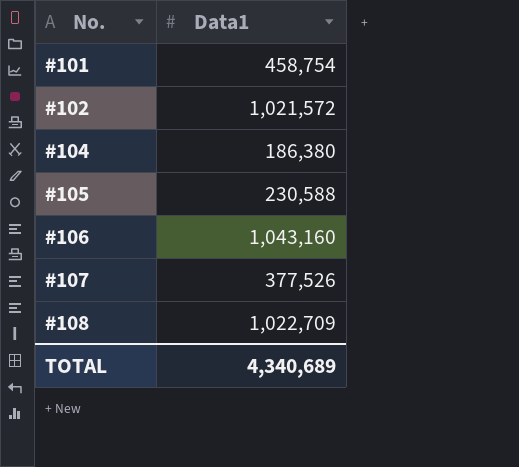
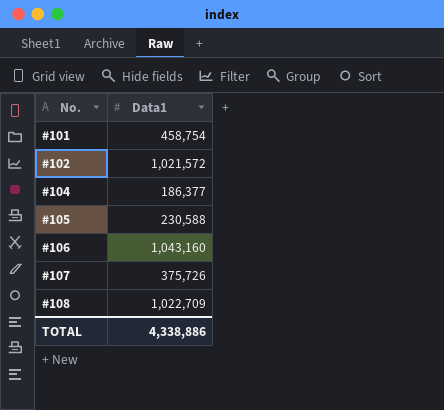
#104 | Data1: 186,380 -> 186,377
#107 | Data1: 377,526 -> 375,726
TOTAL | Data1: 4,340,689 -> 4,338,886

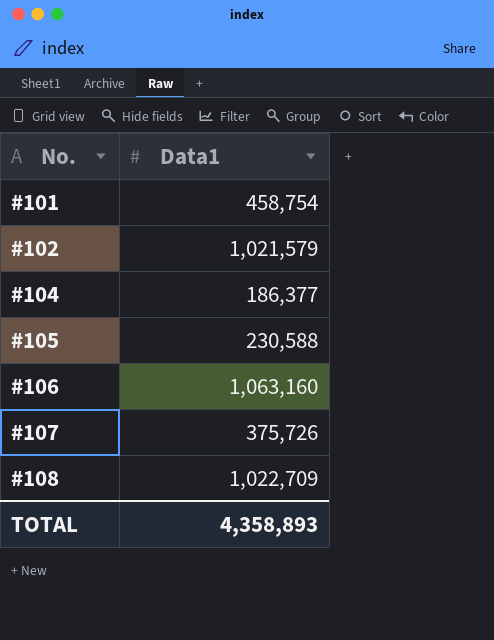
#102 | Data1: 1,021,572 -> 1,021,579
#106 | Data1: 1,043,160 -> 1,063,160
TOTAL | Data1: 4,338,886 -> 4,358,893

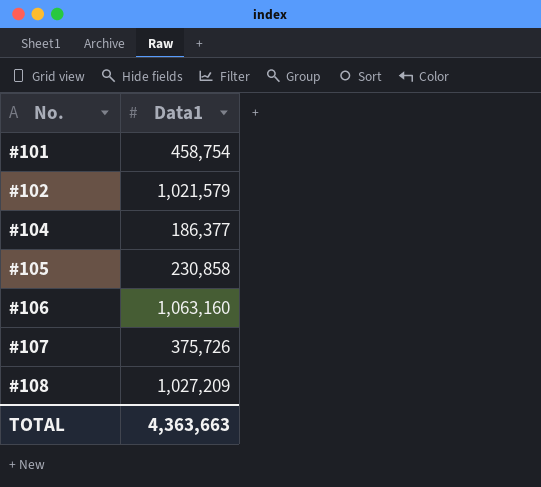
#105 | Data1: 230,588 -> 230,858
#108 | Data1: 1,022,709 -> 1,027,209
TOTAL | Data1: 4,358,893 -> 4,363,663

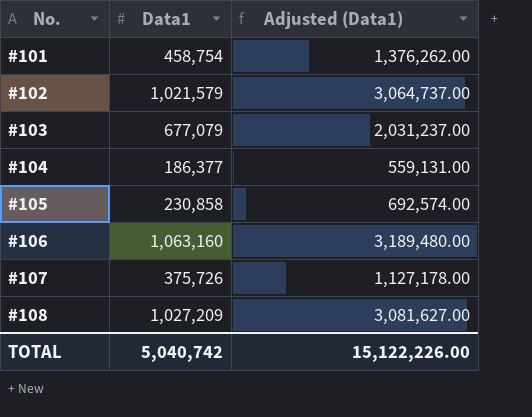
column Adjusted (Data1) | formula: none -> [Data1] * 3
row #103: none -> 677,079 | 2,031,237.00
TOTAL | Data1: 4,363,663 -> 5,040,742

